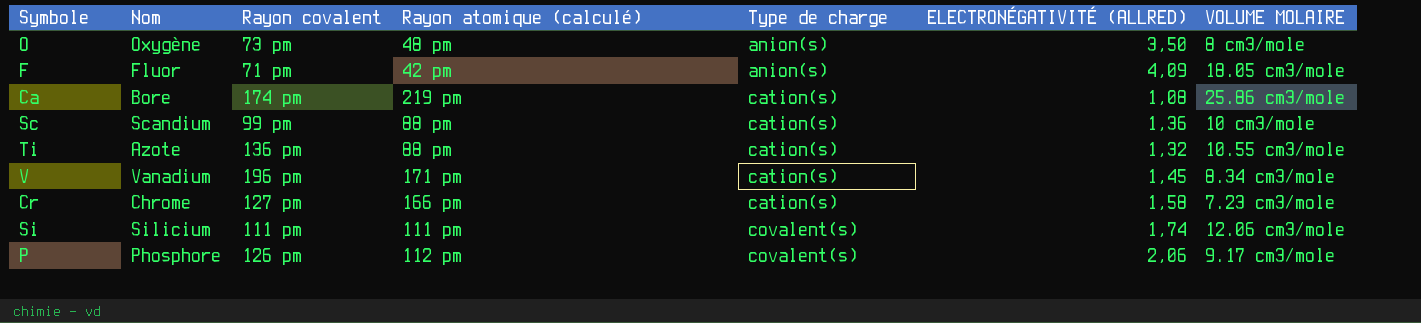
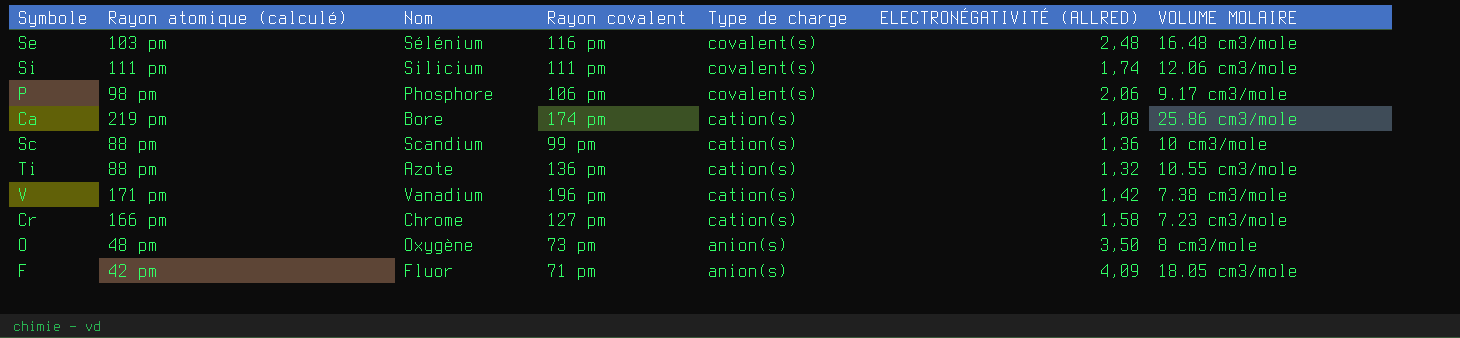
row order: Type de charge ascending -> Type de charge descending
column Rayon atomique (calculé) | position: 4 -> 2
row Se: none -> 103 pm | Sélénium | 116 pm | covalent(s) | 2,48 | 16.48 cm3/mole
P | Rayon atomique (calculé): 112 pm -> 98 pm
P | Rayon covalent: 126 pm -> 106 pm
V | ELECTRONÉGATIVITÉ (ALLRED): 1,45 -> 1,42
V | VOLUME MOLAIRE: 8.34 cm3/mole -> 7.38 cm3/mole

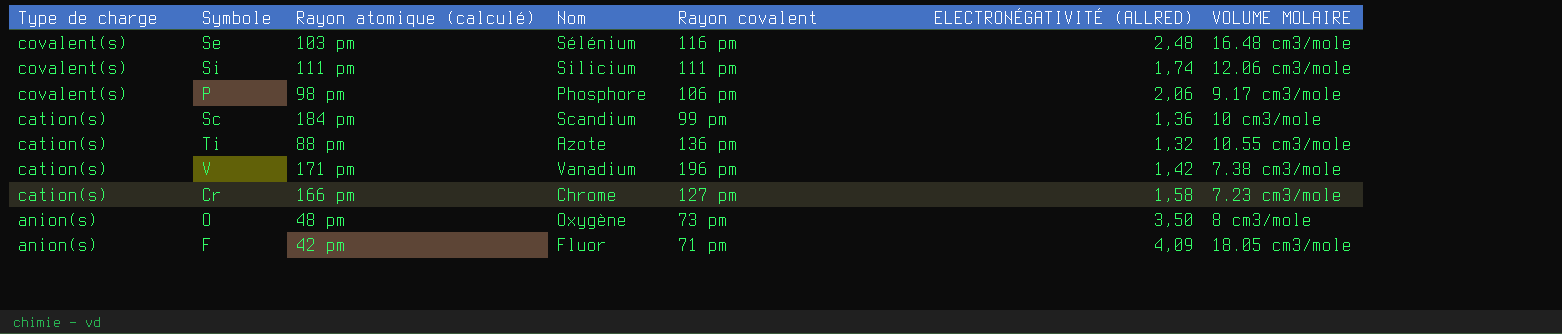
column Type de charge | position: 5 -> 1
row Ca: 219 pm | Bore | 174 pm | cation(s) | 1,08 | 25.86 cm3/mole -> none
Sc | Rayon atomique (calculé): 88 pm -> 184 pm

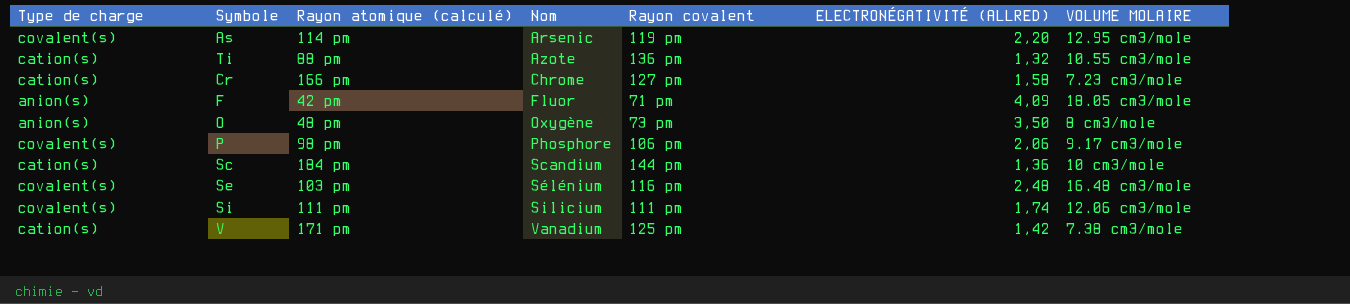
row order: Type de charge descending -> Nom ascending
row As: none -> covalent(s) | 114 pm | Arsenic | 119 pm | 2,20 | 12.95 cm3/mole
Sc | Rayon covalent: 99 pm -> 144 pm
V | Rayon covalent: 196 pm -> 125 pm

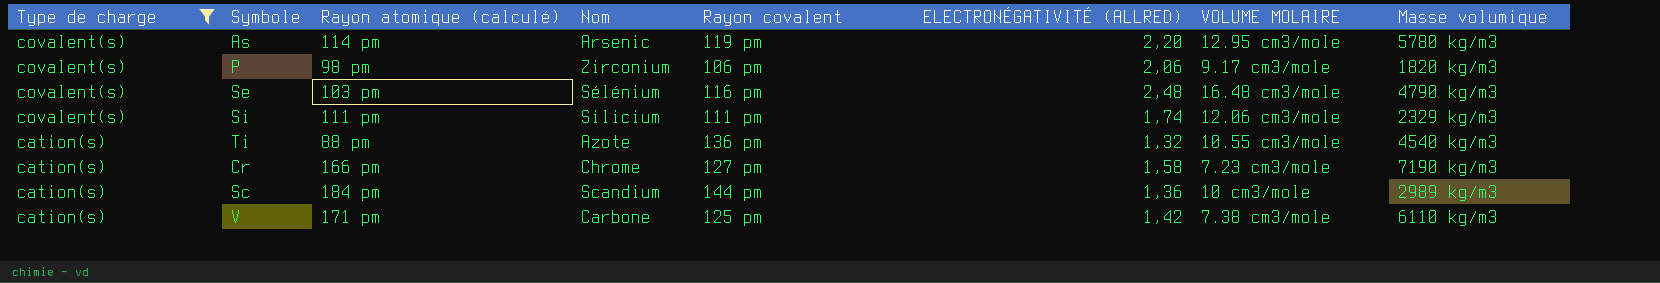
filter: none -> Type de charge != anion(s)
row order: Nom ascending -> Type de charge descending
column Masse volumique | position: none -> 8
P | Nom: Phosphore -> Zirconium
V | Nom: Vanadium -> Carbone

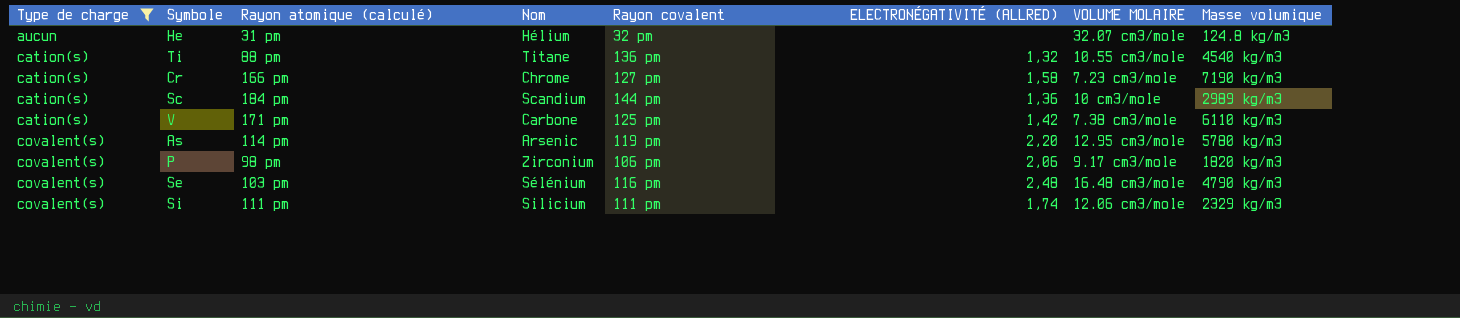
row order: Type de charge descending -> Type de charge ascending
row He: none -> aucun | 31 pm | Hélium | 32 pm | none | 32.07 cm3/mole | 124.8 kg/m3
Ti | Nom: Azote -> Titane

